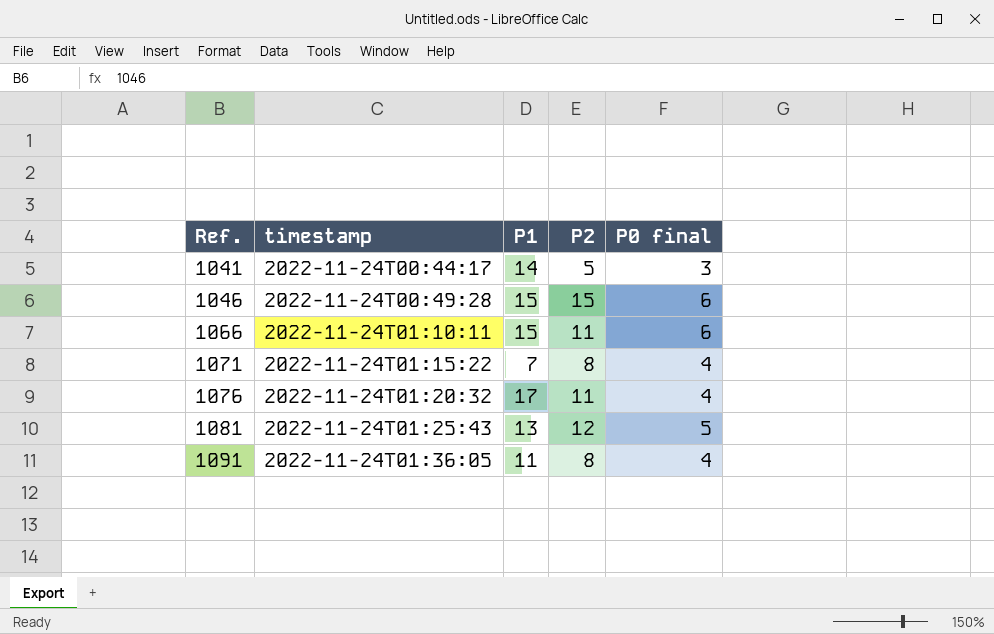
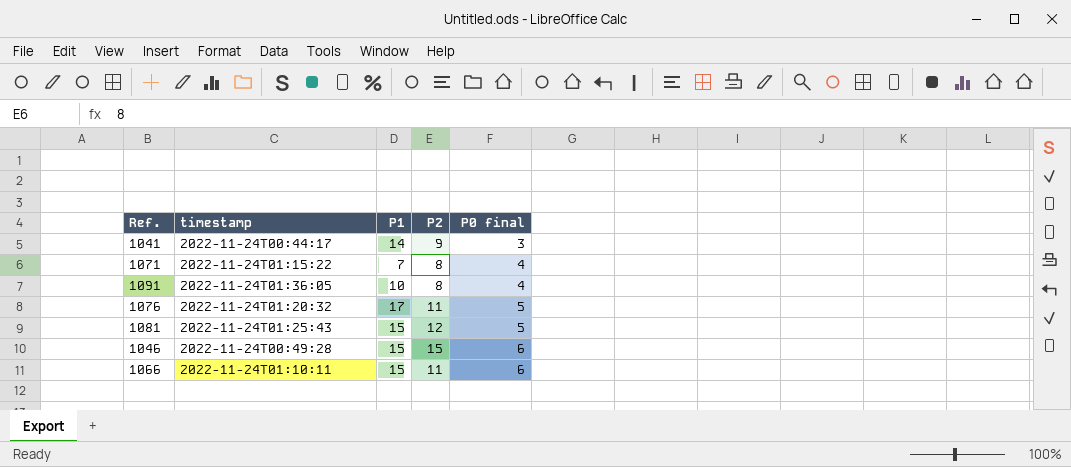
row order: Ref. ascending -> P0 final ascending
1041 | P2: 5 -> 9
1091 | P1: 11 -> 10
1076 | P0 final: 4 -> 5
1081 | P1: 13 -> 15

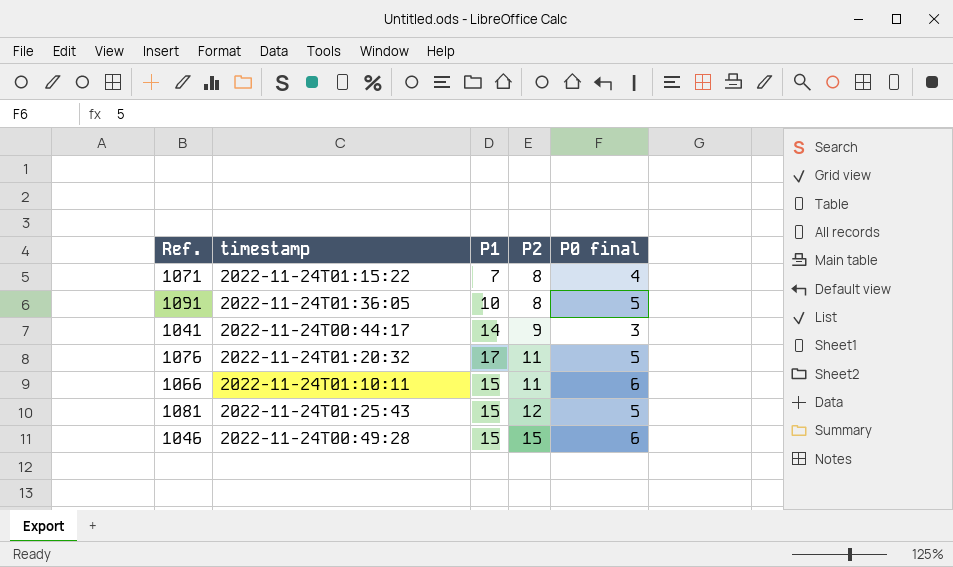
row order: P0 final ascending -> P2 ascending
1091 | P0 final: 4 -> 5

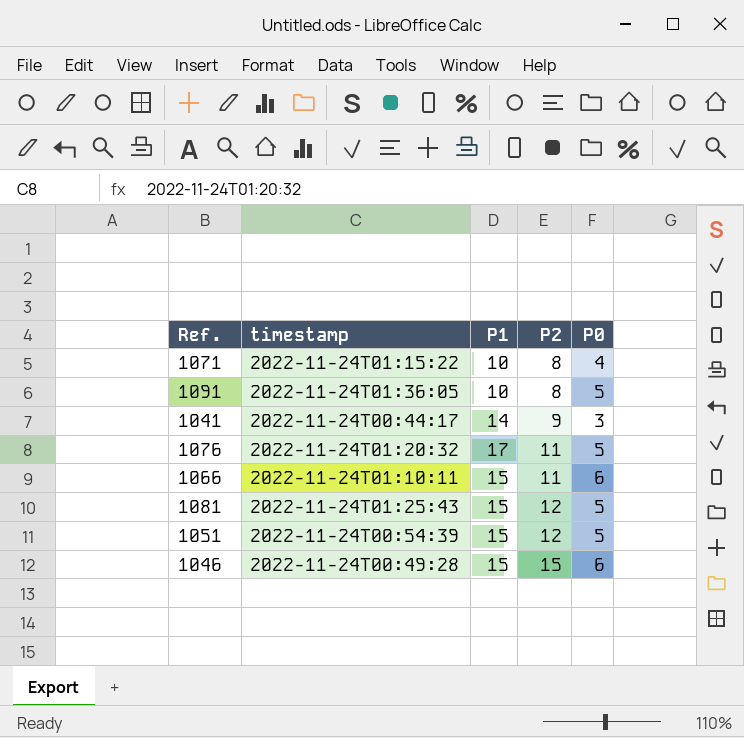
column name: P0 final -> P0
1071 | P1: 7 -> 10
row 1051: none -> 2022-11-24T00:54:39 | 15 | 12 | 5

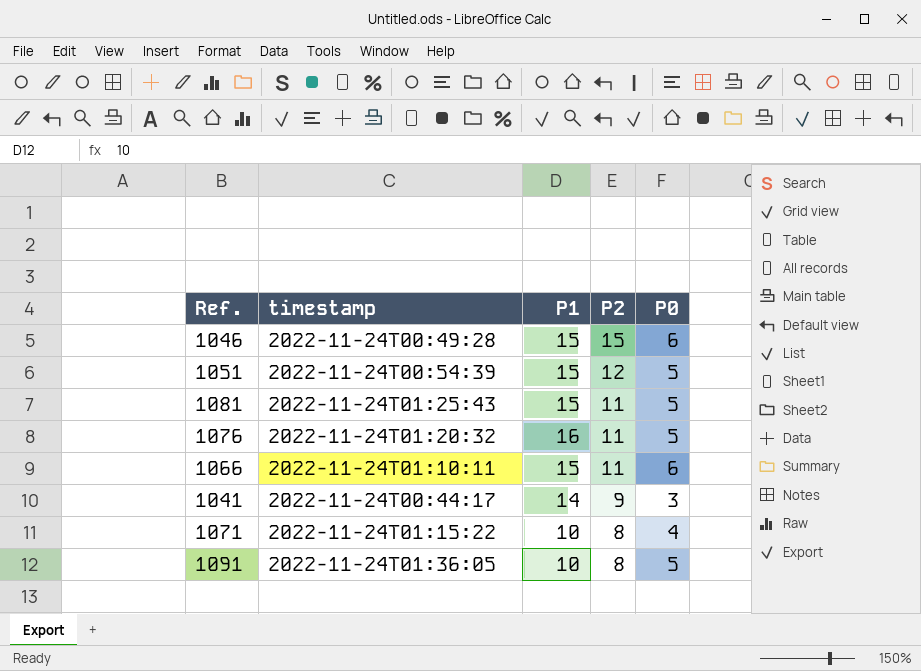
row order: P2 ascending -> P2 descending
1081 | P2: 12 -> 11
1076 | P1: 17 -> 16

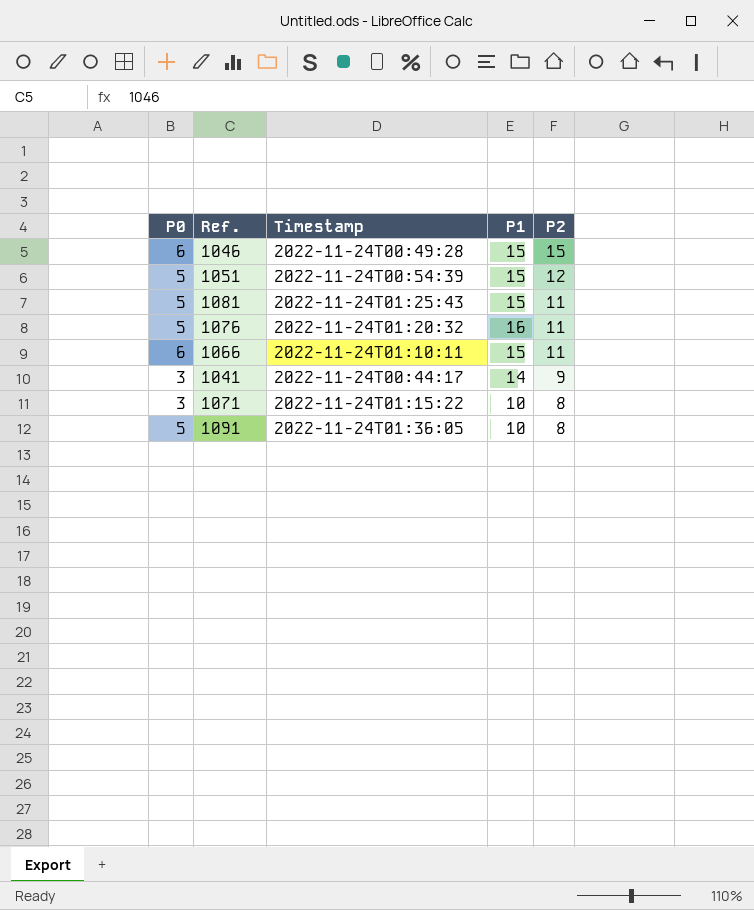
column P0 | position: 5 -> 1
column name: timestamp -> Timestamp
1071 | P0: 4 -> 3

